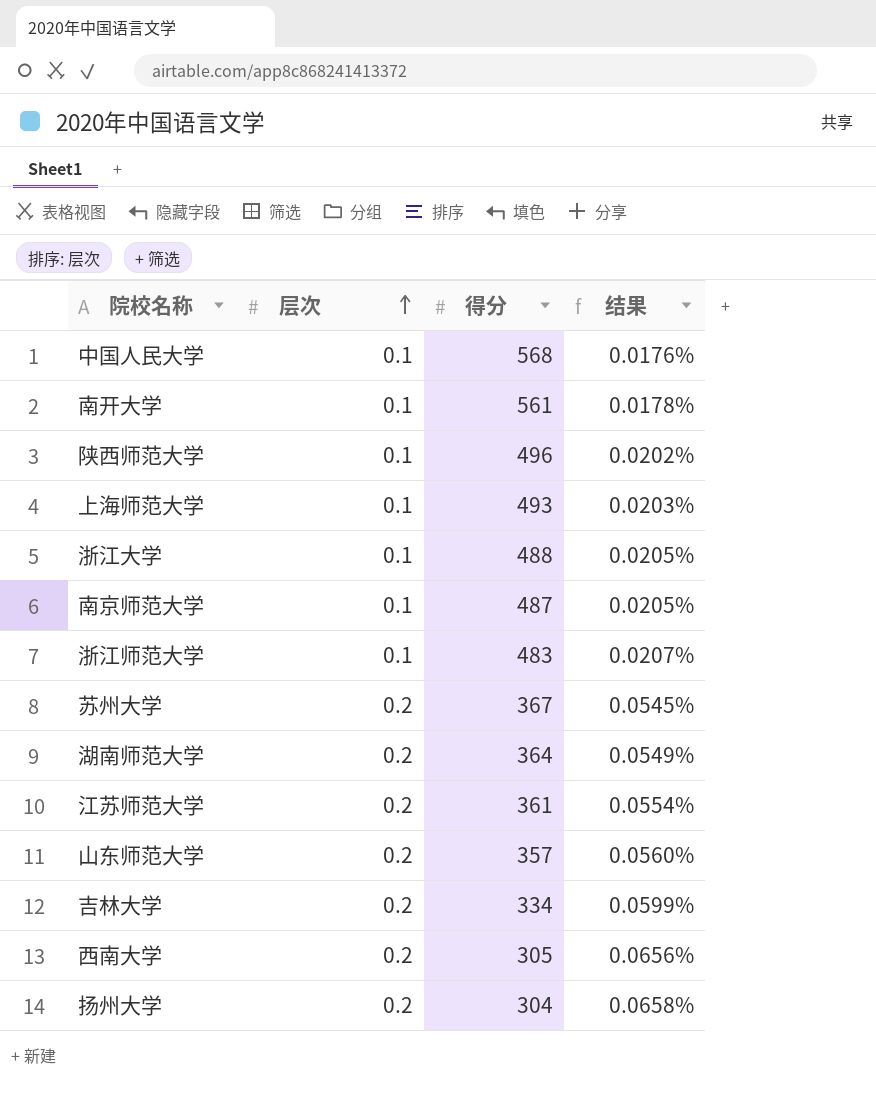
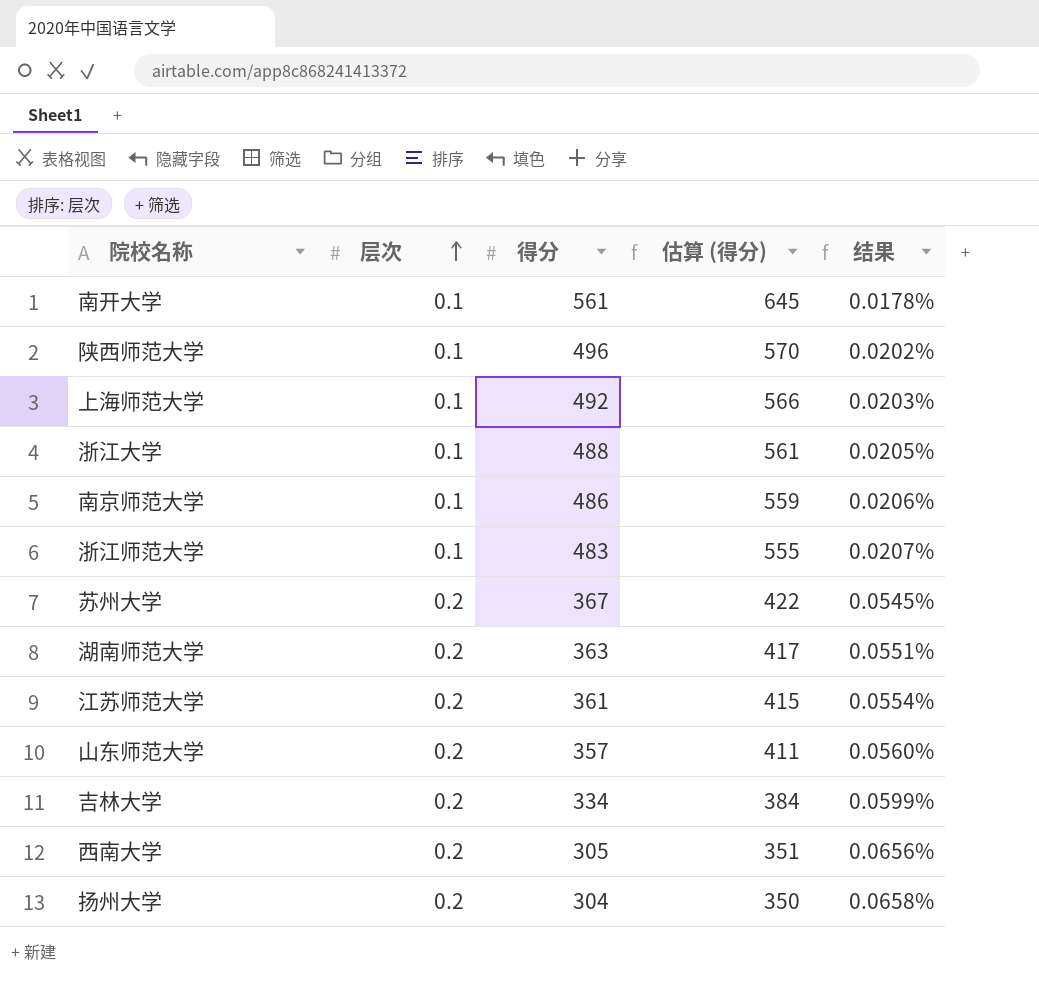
column 估算 (得分) | formula: none -> [得分] * 1.15
row 中国人民大学: 0.1 | 568 | 0.0176% -> none
上海师范大学 | 得分: 493 -> 492
南京师范大学 | 得分: 487 -> 486
南京师范大学 | 结果: 0.0205% -> 0.0206%
湖南师范大学 | 得分: 364 -> 363
湖南师范大学 | 结果: 0.0549% -> 0.0551%

